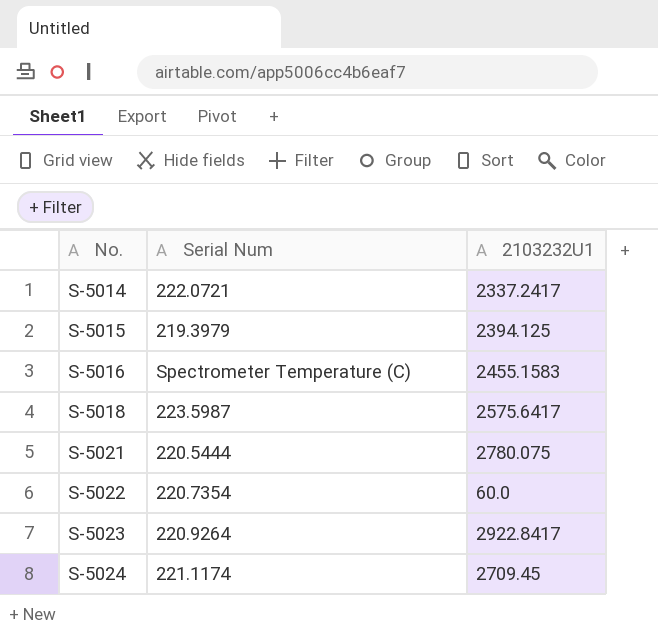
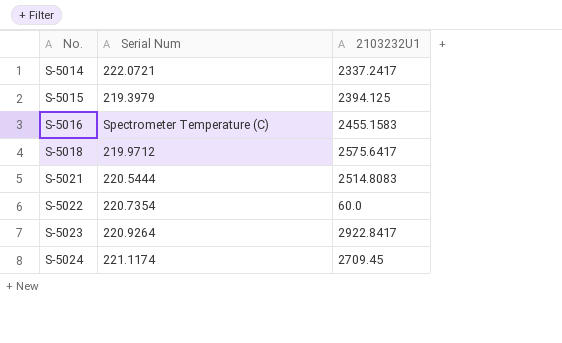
S-5018 | Serial Num: 223.5987 -> 219.9712
S-5021 | 2103232U1: 2780.075 -> 2514.8083

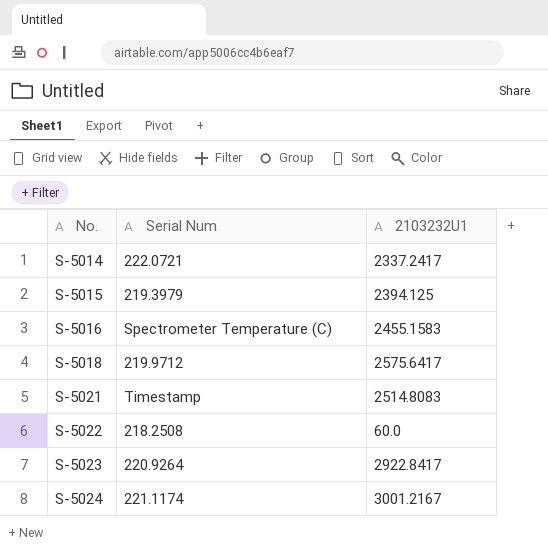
S-5021 | Serial Num: 220.5444 -> Timestamp
S-5022 | Serial Num: 220.7354 -> 218.2508
S-5024 | 2103232U1: 2709.45 -> 3001.2167

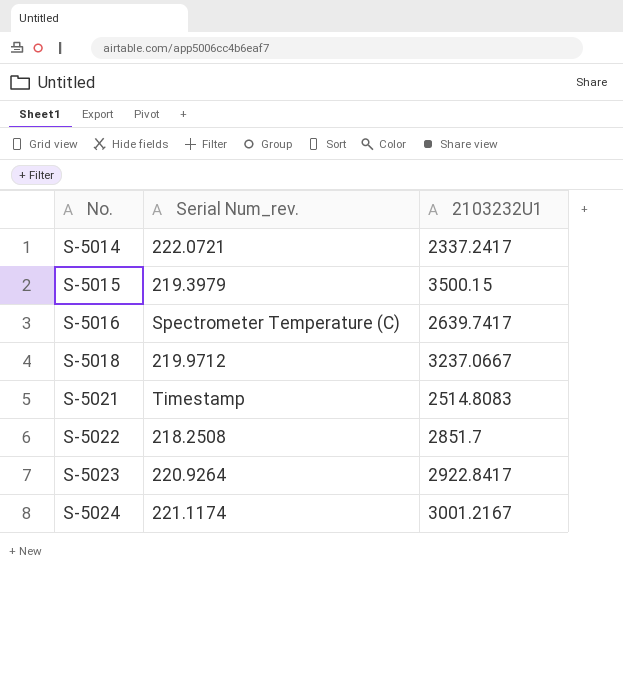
column name: Serial Num -> Serial Num_rev.
S-5015 | 2103232U1: 2394.125 -> 3500.15
S-5016 | 2103232U1: 2455.1583 -> 2639.7417
S-5018 | 2103232U1: 2575.6417 -> 3237.0667
S-5022 | 2103232U1: 60.0 -> 2851.7

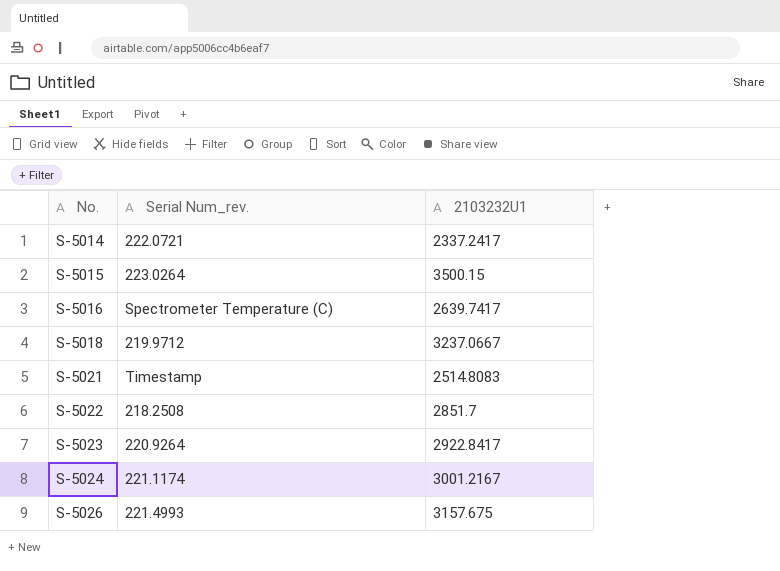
S-5015 | Serial Num_rev.: 219.3979 -> 223.0264
row S-5026: none -> 221.4993 | 3157.675

